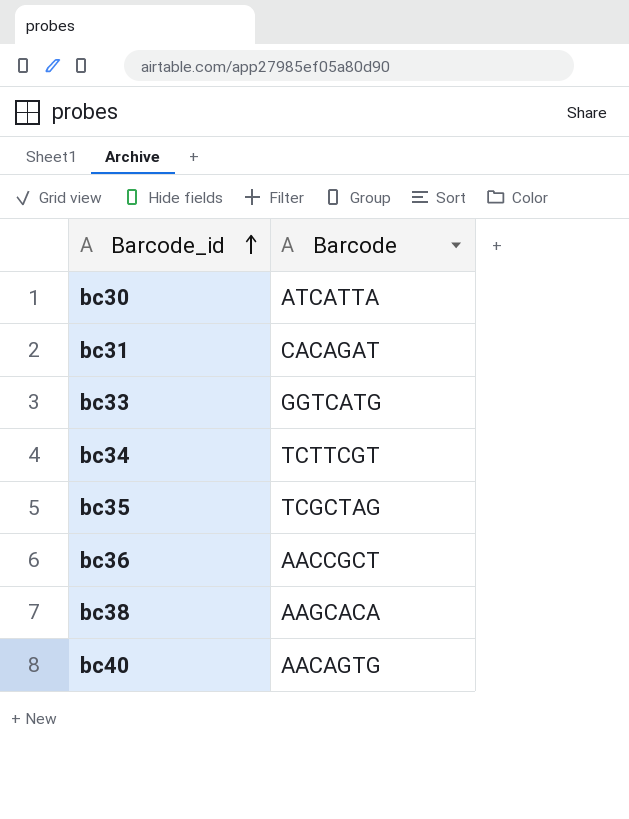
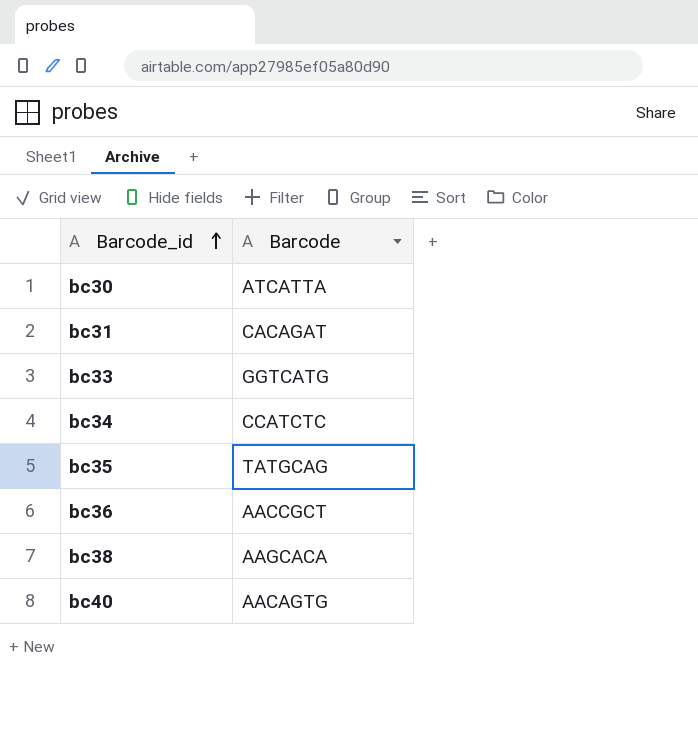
bc34 | Barcode: TCTTCGT -> CCATCTC
bc35 | Barcode: TCGCTAG -> TATGCAG

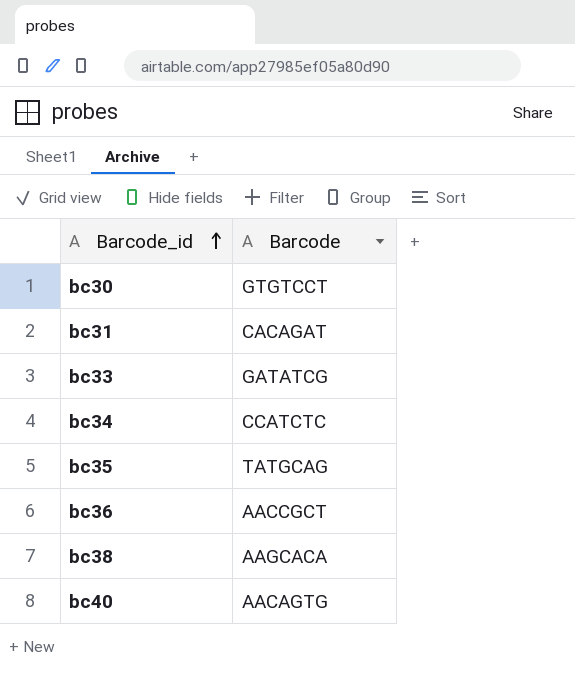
bc30 | Barcode: ATCATTA -> GTGTCCT
bc33 | Barcode: GGTCATG -> GATATCG

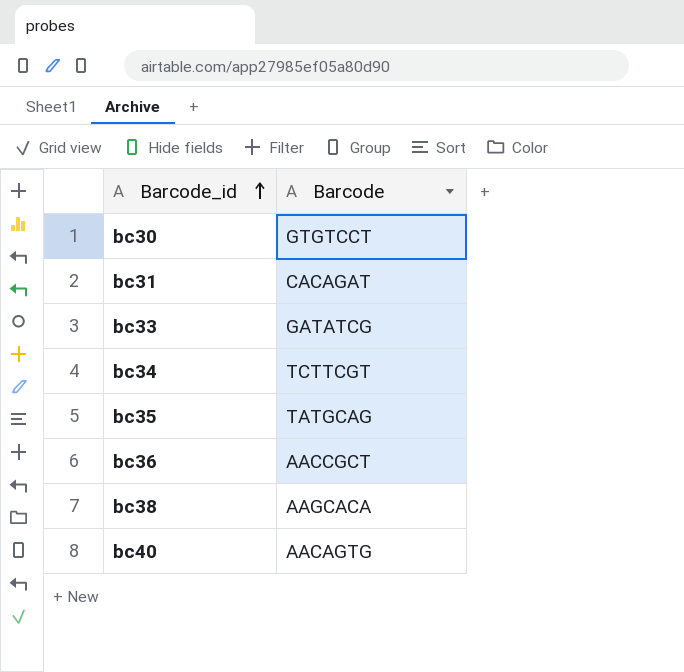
bc34 | Barcode: CCATCTC -> TCTTCGT

